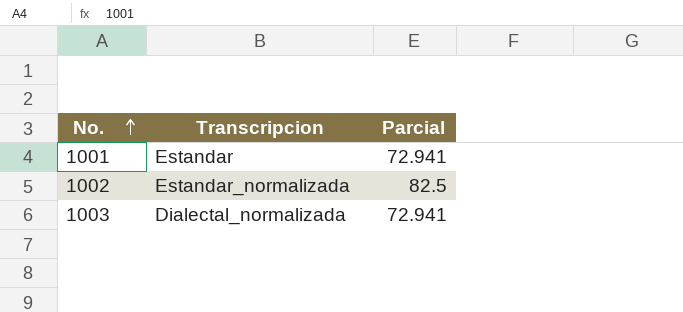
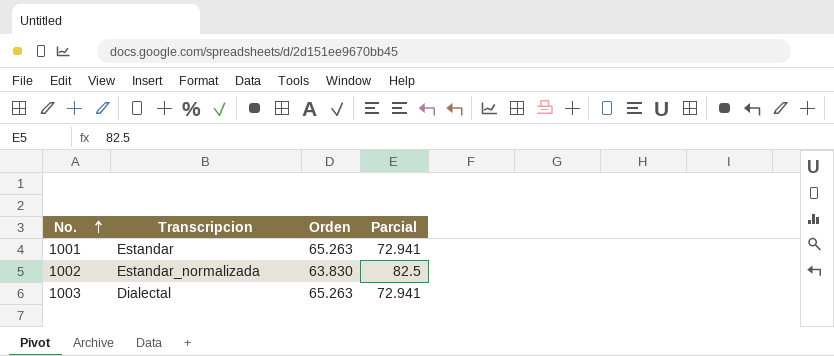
column Orden | position: none -> 3
1003 | Transcripcion: Dialectal_normalizada -> Dialectal

